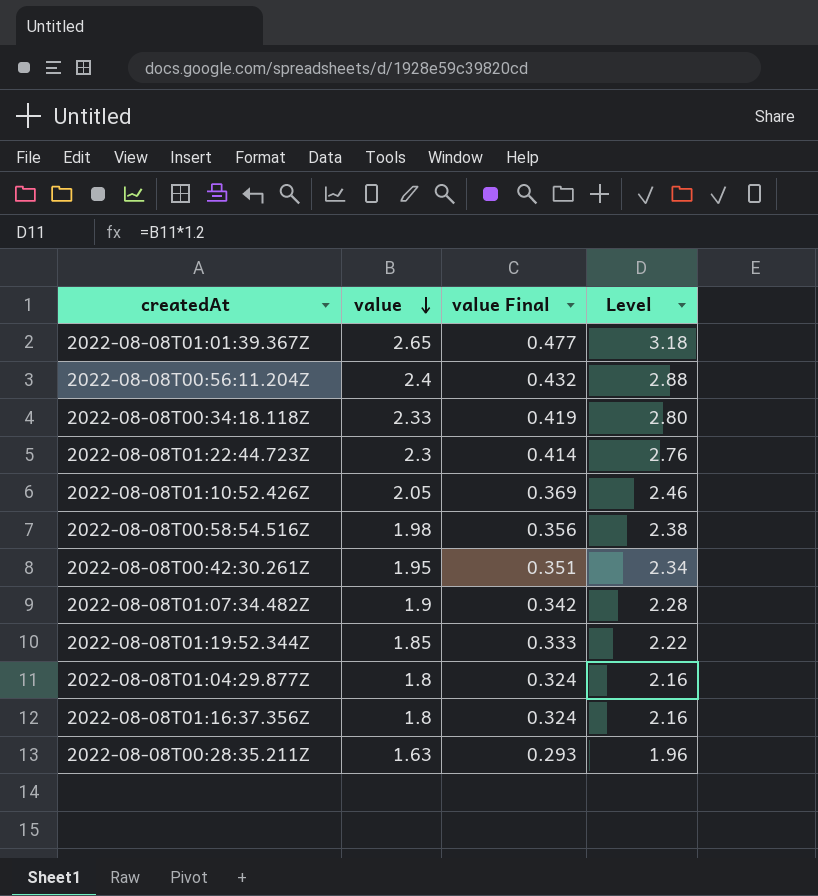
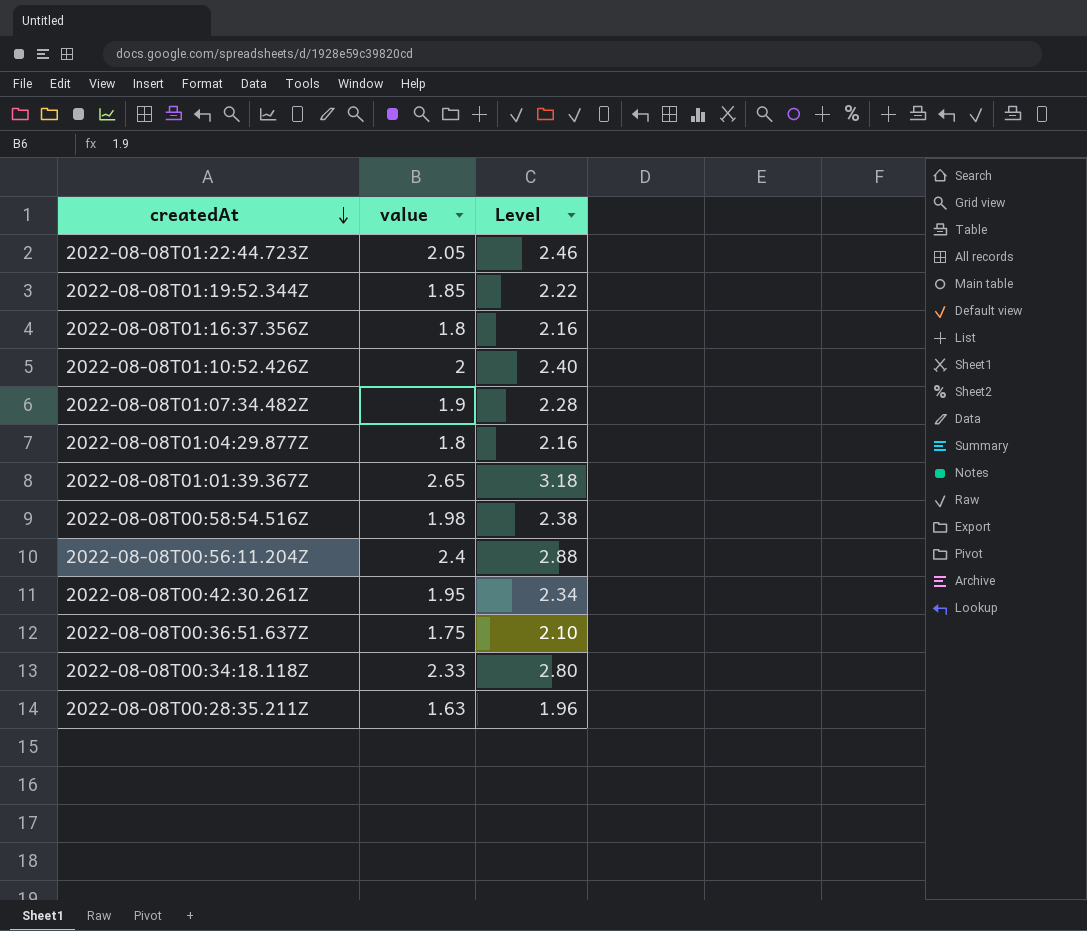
row order: value descending -> createdAt descending
column value Final | formula: [value] * 0.18 -> none
2022-08-08T01:22:44.723Z | value: 2.3 -> 2.05
2022-08-08T01:22:44.723Z | Level: 2.76 -> 2.46
2022-08-08T01:10:52.426Z | value: 2.05 -> 2
2022-08-08T01:10:52.426Z | Level: 2.46 -> 2.40
row 2022-08-08T00:36:51.637Z: none -> 1.75 | 2.10

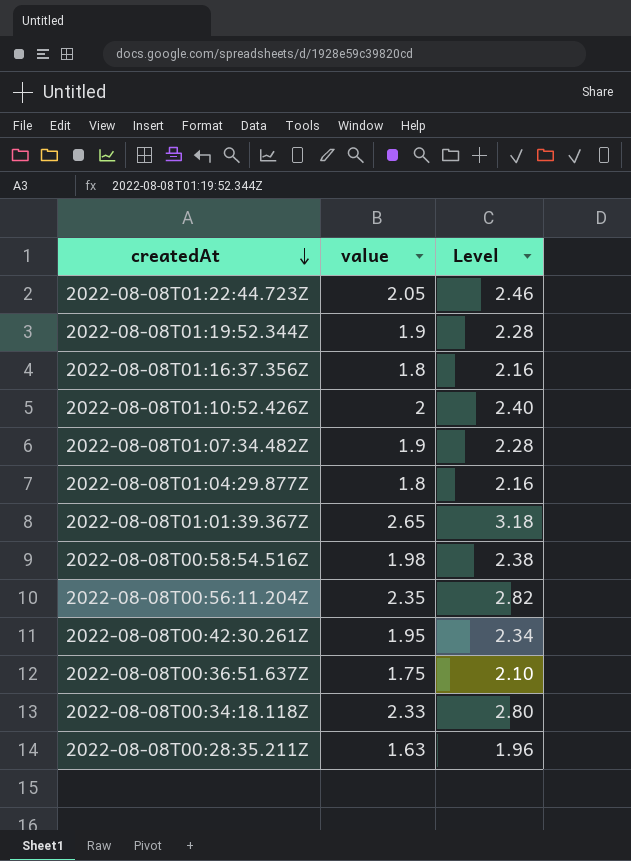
2022-08-08T01:19:52.344Z | value: 1.85 -> 1.9
2022-08-08T01:19:52.344Z | Level: 2.22 -> 2.28
2022-08-08T00:56:11.204Z | value: 2.4 -> 2.35
2022-08-08T00:56:11.204Z | Level: 2.88 -> 2.82

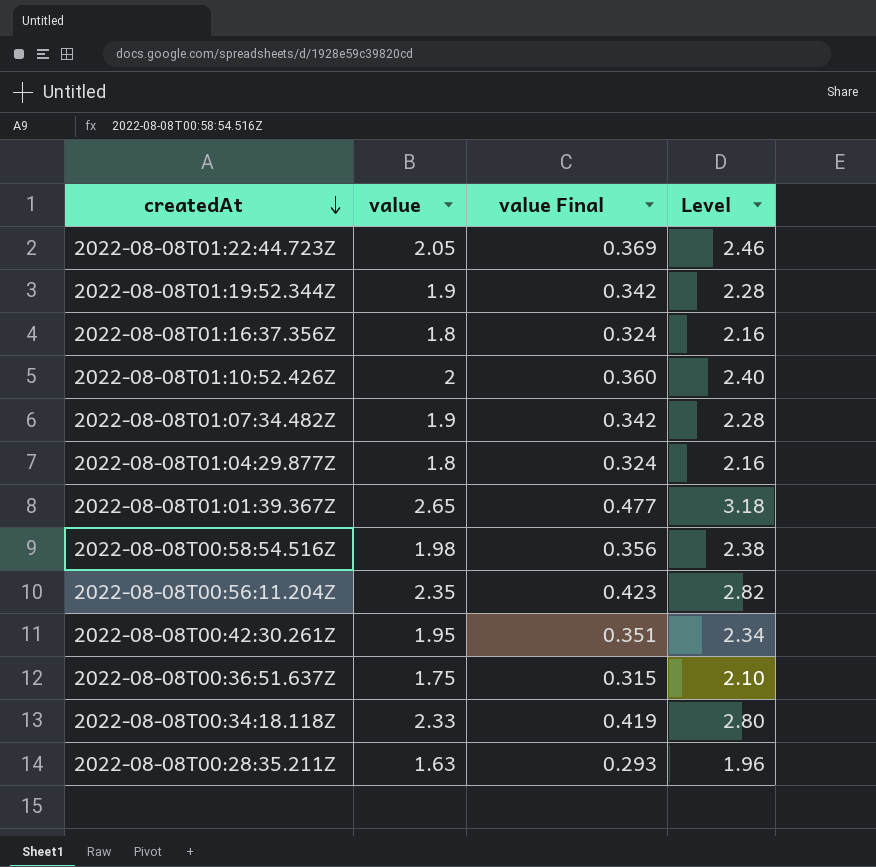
column value Final | formula: none -> [value] * 0.18

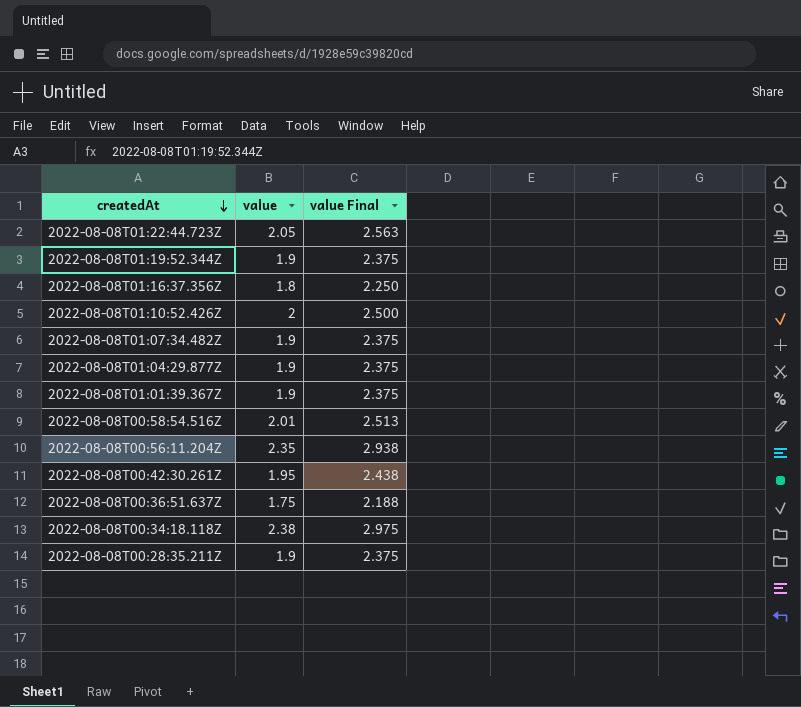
column Level | formula: [value] * 1.2 -> none
column value Final | formula: [value] * 0.18 -> [value] * 1.25
2022-08-08T01:04:29.877Z | value: 1.8 -> 1.9
2022-08-08T01:01:39.367Z | value: 2.65 -> 1.9
2022-08-08T00:58:54.516Z | value: 1.98 -> 2.01
2022-08-08T00:34:18.118Z | value: 2.33 -> 2.38
2022-08-08T00:28:35.211Z | value: 1.63 -> 1.9

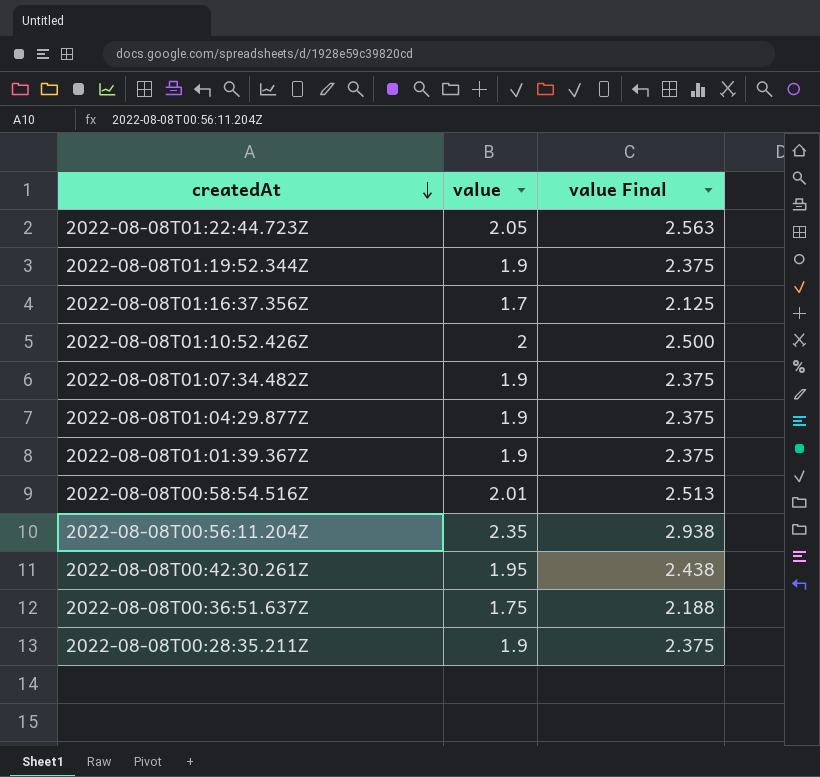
row 2022-08-08T00:34:18.118Z: 2.38 | 2.975 -> none
2022-08-08T01:16:37.356Z | value: 1.8 -> 1.7
2022-08-08T01:16:37.356Z | value Final: 2.250 -> 2.125

